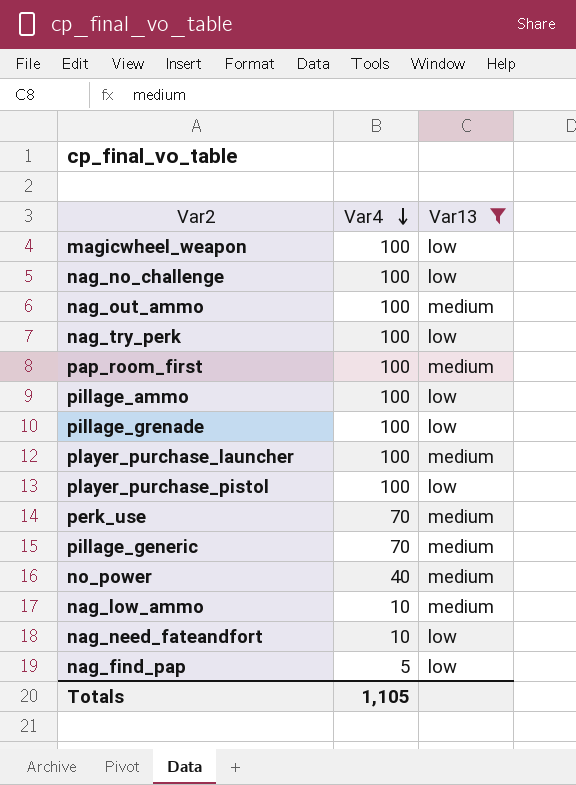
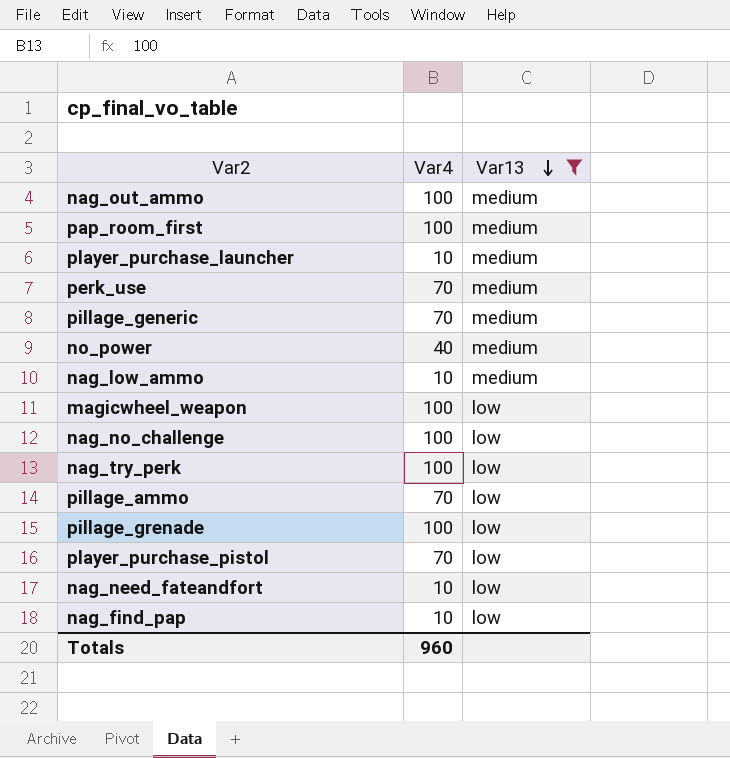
row order: Var4 descending -> Var13 descending
player_purchase_launcher | Var4: 100 -> 10
pillage_ammo | Var4: 100 -> 70
player_purchase_pistol | Var4: 100 -> 70
nag_find_pap | Var4: 5 -> 10
Totals | Var4: 1,105 -> 960

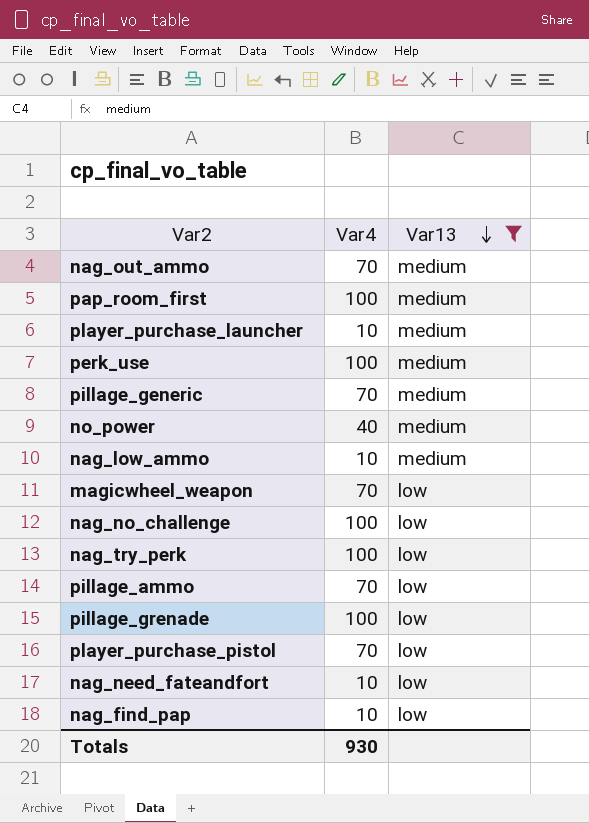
nag_out_ammo | Var4: 100 -> 70
perk_use | Var4: 70 -> 100
magicwheel_weapon | Var4: 100 -> 70
Totals | Var4: 960 -> 930

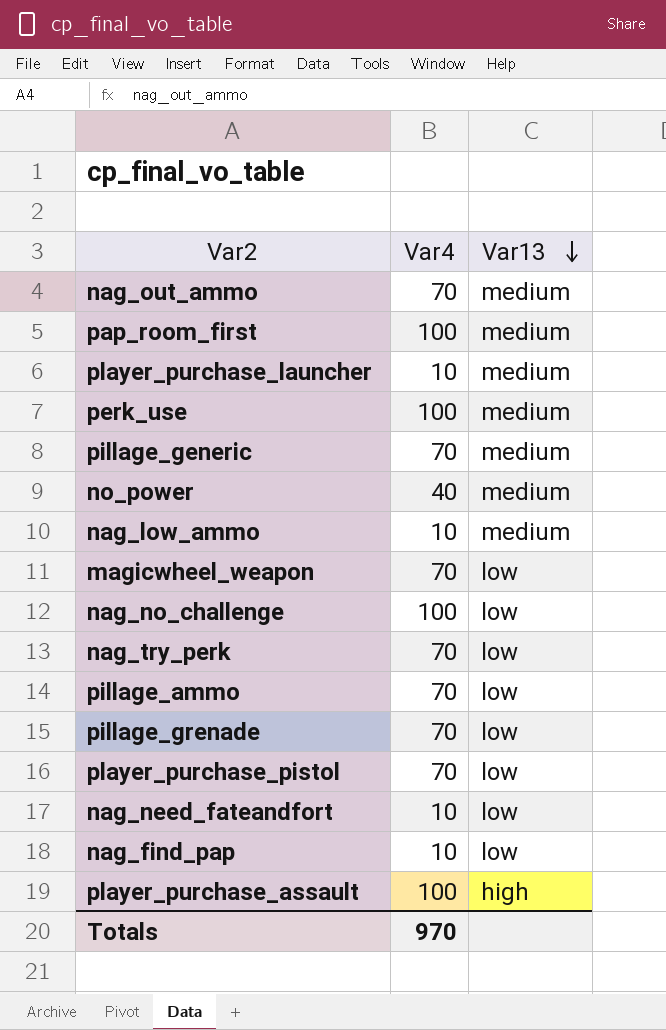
filter: Var13 != high -> none
nag_try_perk | Var4: 100 -> 70
pillage_grenade | Var4: 100 -> 70
Totals | Var4: 930 -> 970

